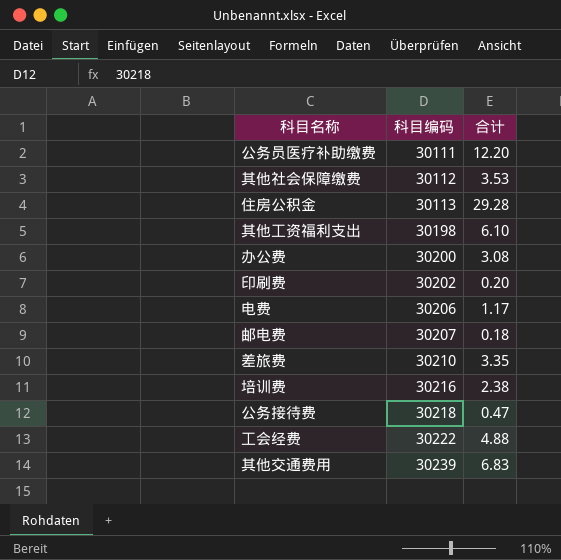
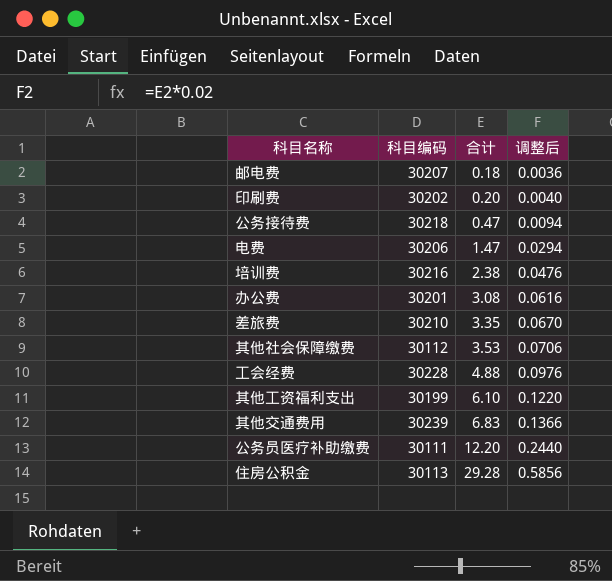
row order: 科目编码 ascending -> 合计 ascending
column 调整后 | formula: none -> [合计] * 0.02
电费 | 合计: 1.17 -> 1.47
办公费 | 科目编码: 30200 -> 30201
工会经费 | 科目编码: 30222 -> 30228
其他工资福利支出 | 科目编码: 30198 -> 30199

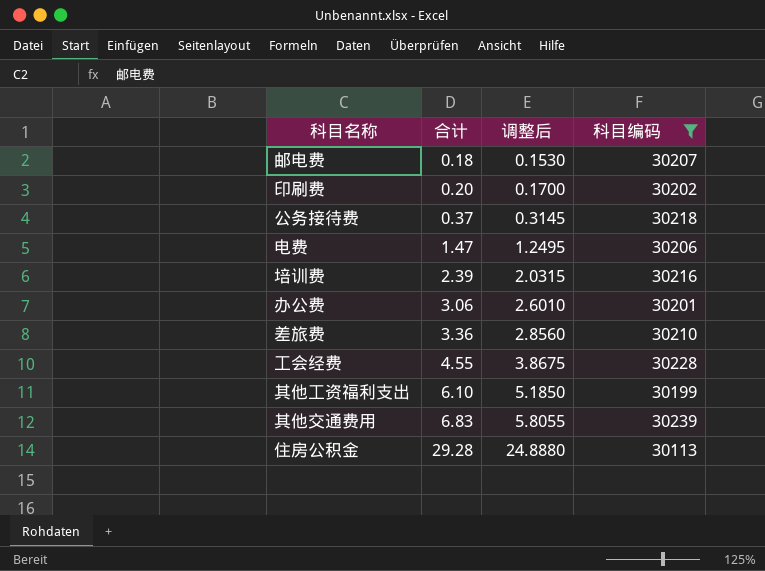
filter: none -> 科目编码 >= 30113
column 调整后 | formula: [合计] * 0.02 -> [合计] * 0.85
column 科目编码 | position: 2 -> 4
公务接待费 | 合计: 0.47 -> 0.37
培训费 | 合计: 2.38 -> 2.39
办公费 | 合计: 3.08 -> 3.06
差旅费 | 合计: 3.35 -> 3.36
工会经费 | 合计: 4.88 -> 4.55

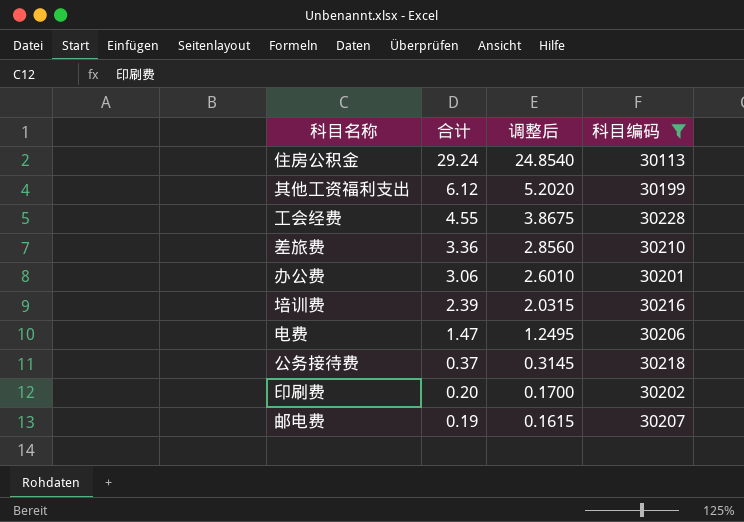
row order: 合计 ascending -> 合计 descending
row 其他交通费用: 6.83 | 5.8055 | 30239 -> none
住房公积金 | 合计: 29.28 -> 29.24
住房公积金 | 调整后: 24.8880 -> 24.8540
其他工资福利支出 | 合计: 6.10 -> 6.12
其他工资福利支出 | 调整后: 5.1850 -> 5.2020
邮电费 | 合计: 0.18 -> 0.19
邮电费 | 调整后: 0.1530 -> 0.1615

